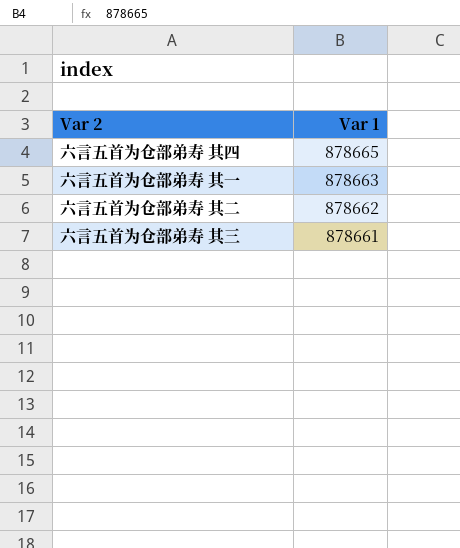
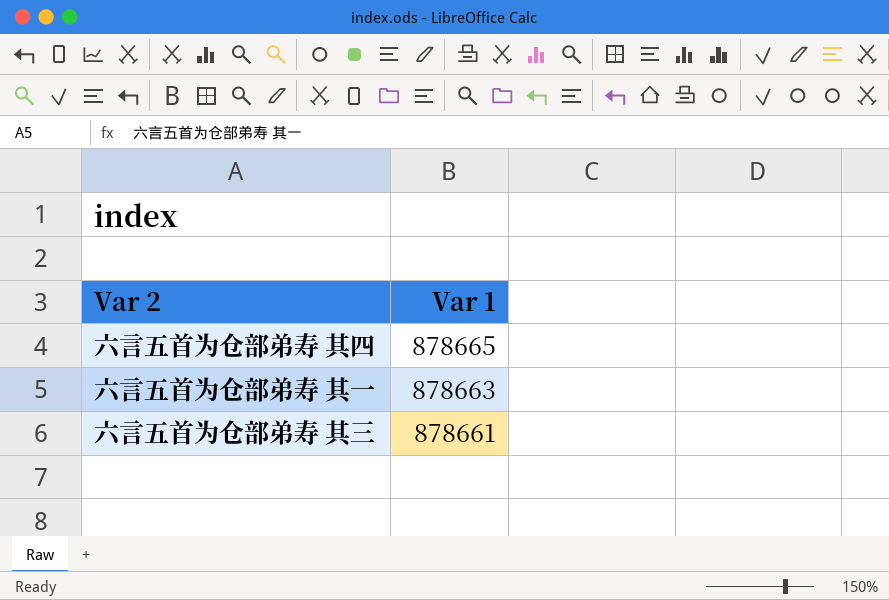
row 六言五首为仓部弟寿 其二: 878662 -> none

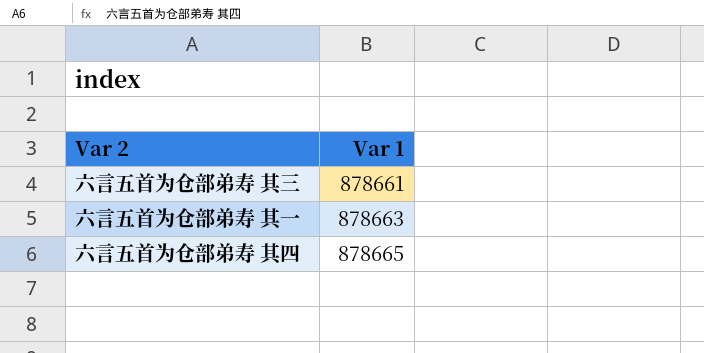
row order: Var 1 descending -> Var 1 ascending

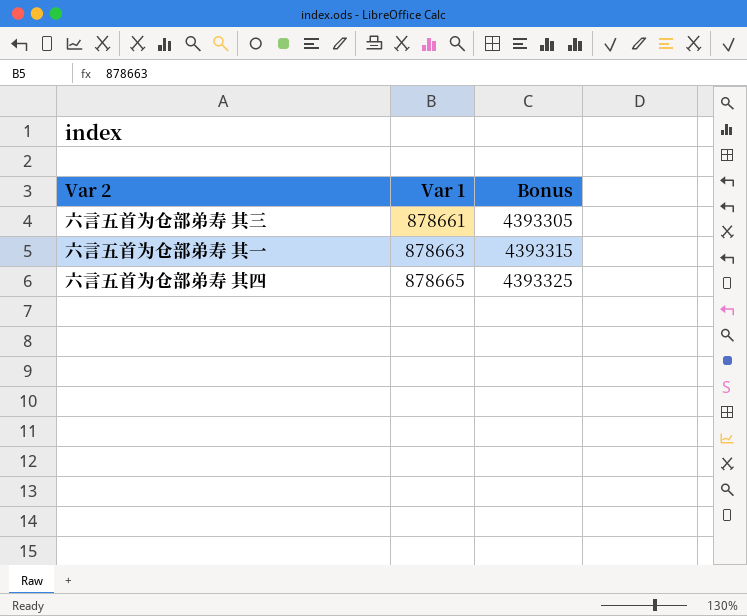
column Bonus | formula: none -> [Var 1] * 5

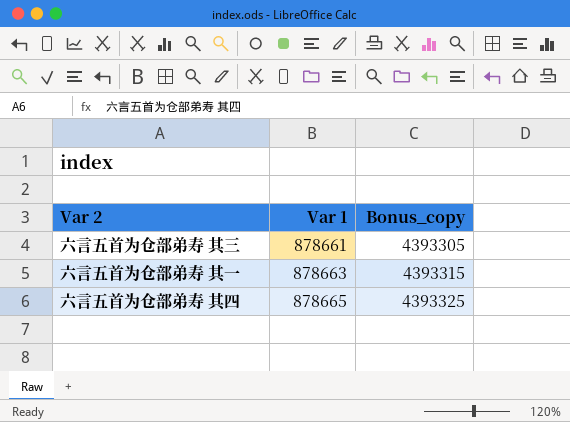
column name: Bonus -> Bonus_copy

